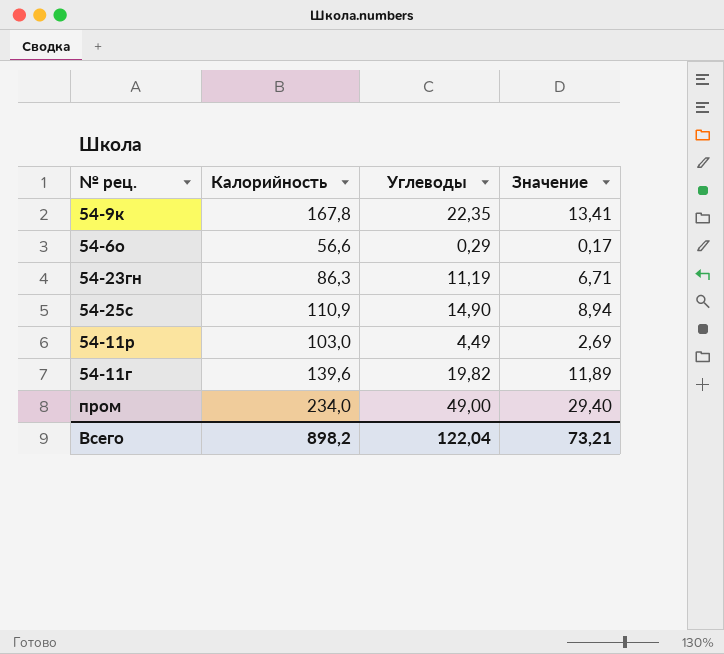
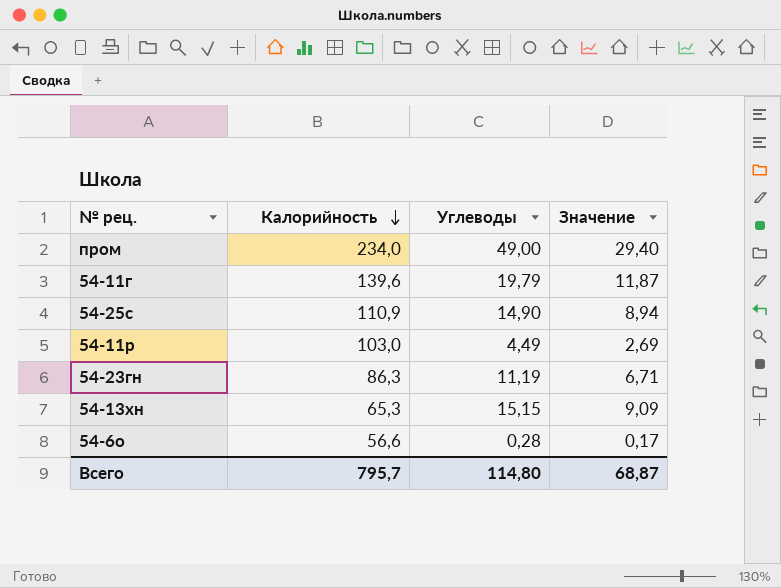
row order: none -> Калорийность descending
row 54-9к: 167,8 | 22,35 | 13,41 -> none
54-11г | Углеводы: 19,82 -> 19,79
54-11г | Значение: 11,89 -> 11,87
row 54-13хн: none -> 65,3 | 15,15 | 9,09
54-6о | Углеводы: 0,29 -> 0,28
Всего | Калорийность: 898,2 -> 795,7
Всего | Углеводы: 122,04 -> 114,80
Всего | Значение: 73,21 -> 68,87

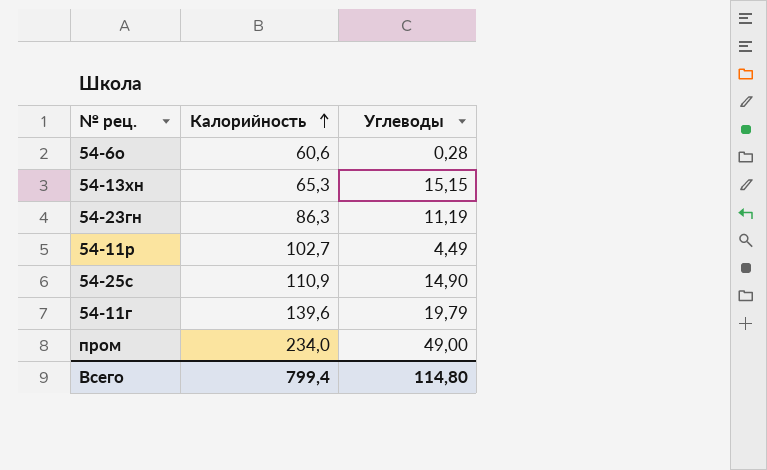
row order: Калорийность descending -> Калорийность ascending
column Значение | formula: [Углеводы] * 0,6 -> none
54-6о | Калорийность: 56,6 -> 60,6
54-11р | Калорийность: 103,0 -> 102,7
Всего | Калорийность: 795,7 -> 799,4

